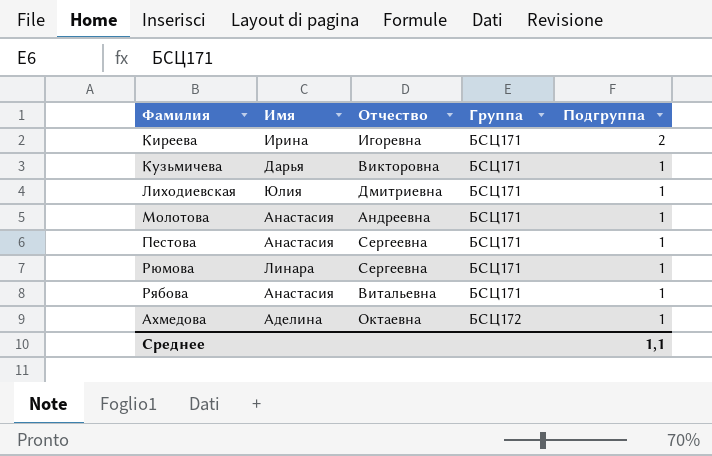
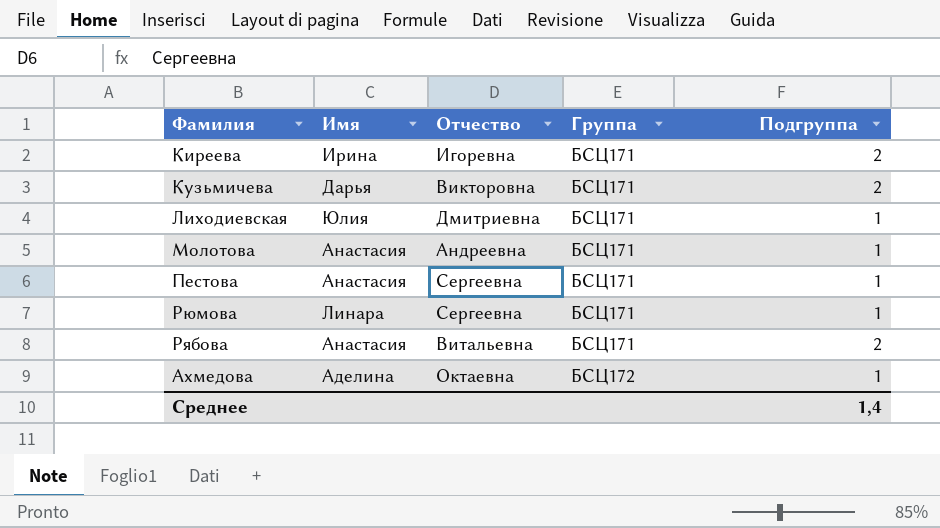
Кузьмичева | Подгруппа: 1 -> 2
Рябова | Подгруппа: 1 -> 2
Среднее | Подгруппа: 1,1 -> 1,4

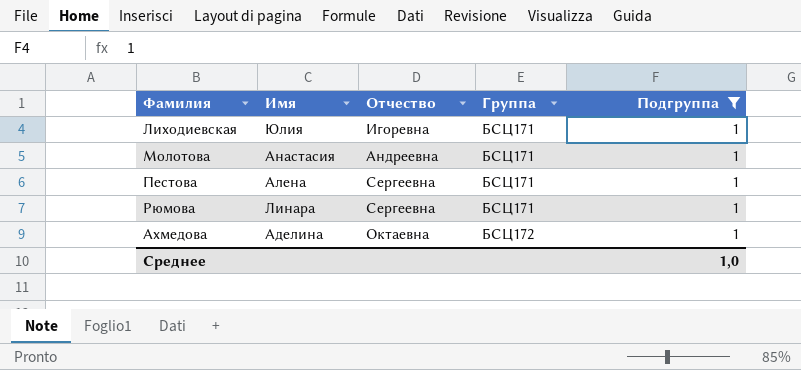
filter: none -> Подгруппа = 1
Лиходиевская | Отчество: Дмитриевна -> Игоревна
Пестова | Имя: Анастасия -> Алена
Среднее | Подгруппа: 1,4 -> 1,0

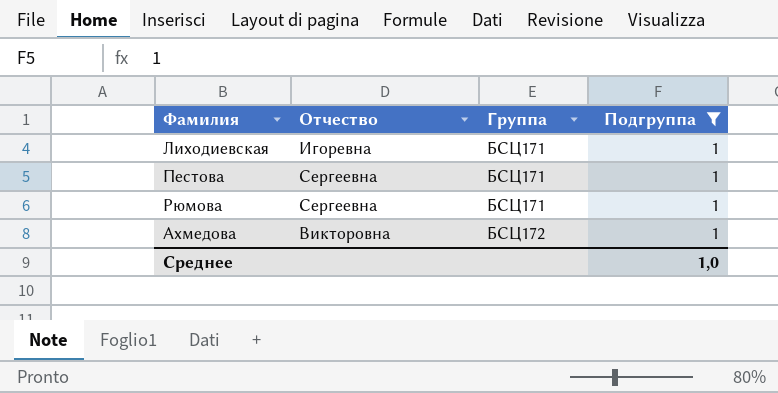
column Имя | position: 2 -> none
row Молотова: Анастасия | Андреевна | БСЦ171 | 1 -> none
Ахмедова | Отчество: Октаевна -> Викторовна

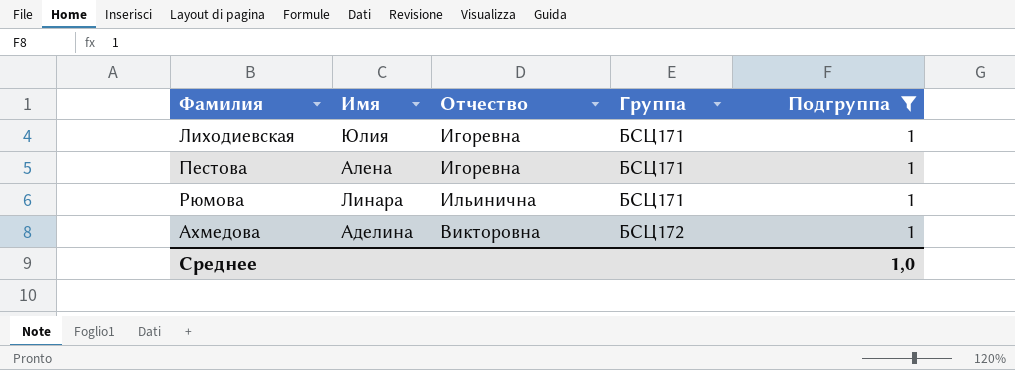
column Имя | position: none -> 2
Пестова | Отчество: Сергеевна -> Игоревна
Рюмова | Отчество: Сергеевна -> Ильинична

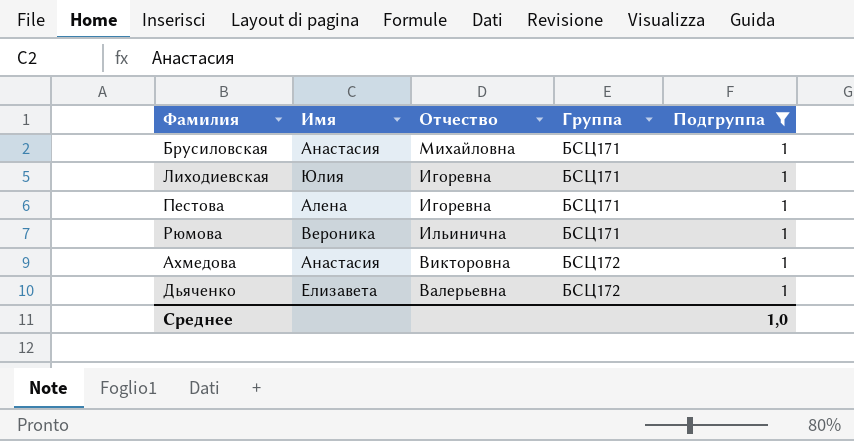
row Брусиловская: none -> Анастасия | Михайловна | БСЦ171 | 1
Рюмова | Имя: Линара -> Вероника
Ахмедова | Имя: Аделина -> Анастасия
row Дьяченко: none -> Елизавета | Валерьевна | БСЦ172 | 1

